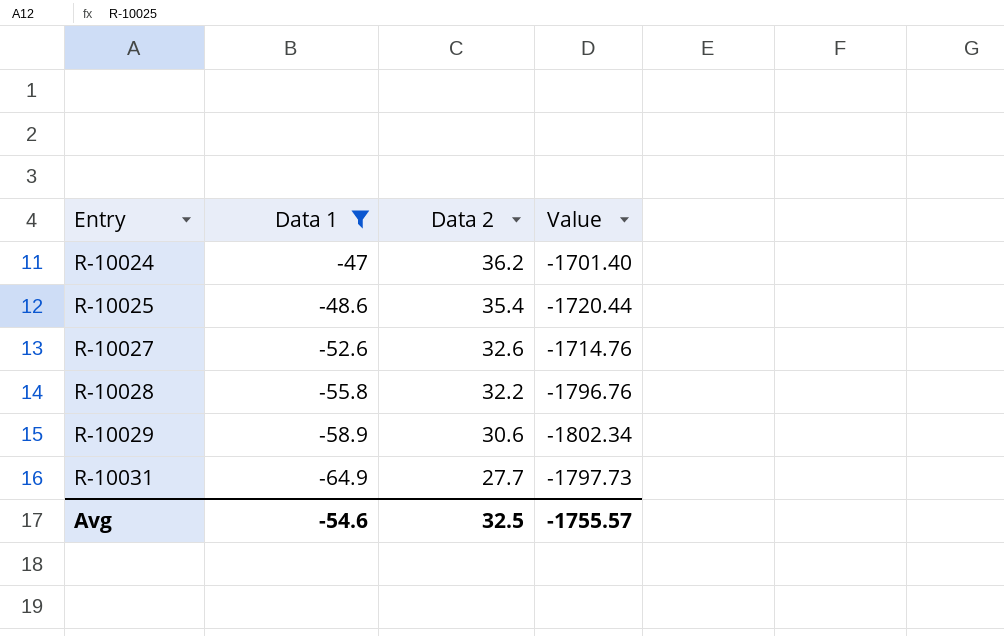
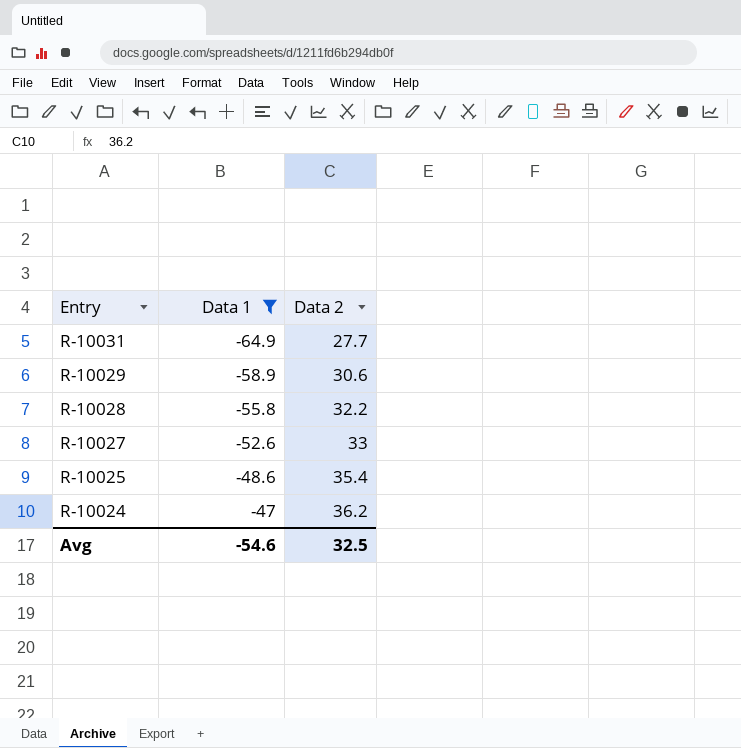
row order: Entry ascending -> Entry descending
column Value | formula: [Data 1] * [Data 2] -> none
R-10027 | Data 2: 32.6 -> 33

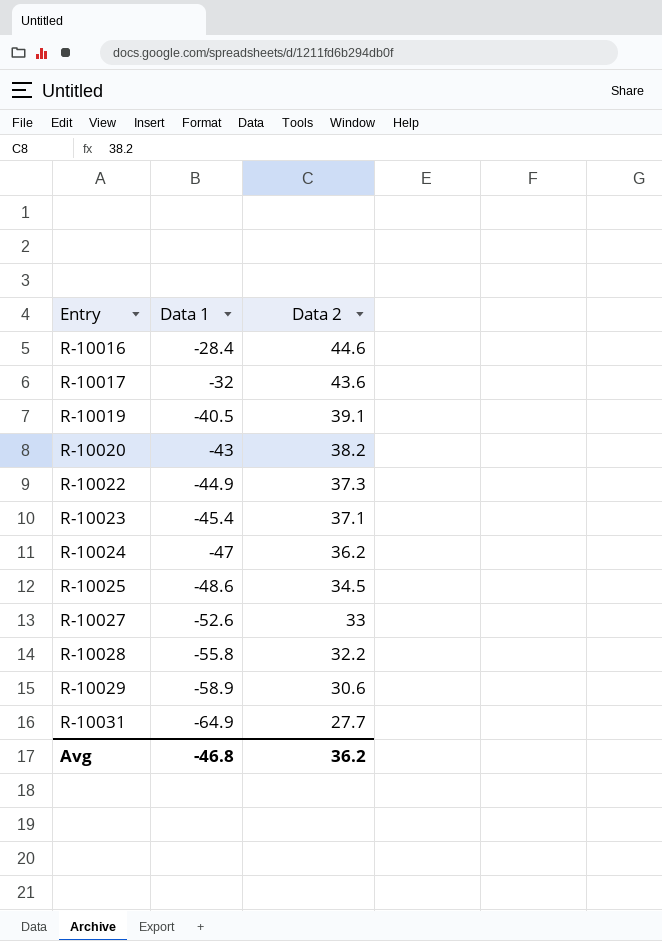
filter: Data 1 <= -47 -> none
row order: Entry descending -> Entry ascending
R-10025 | Data 2: 35.4 -> 34.5
Avg | Data 1: -54.6 -> -46.8
Avg | Data 2: 32.5 -> 36.2

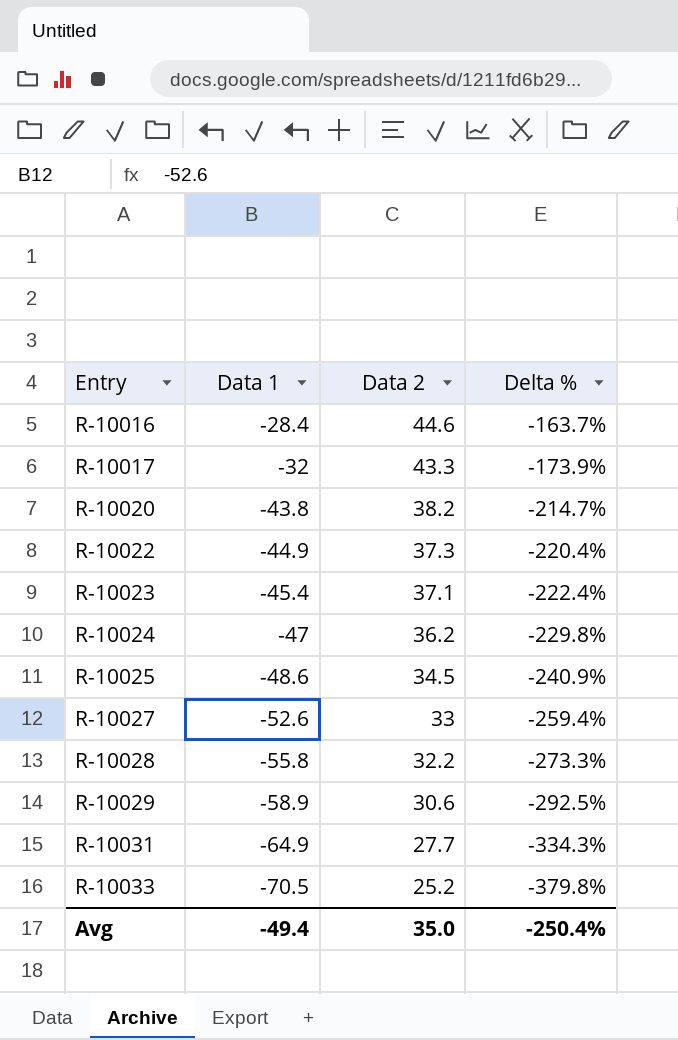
column Delta % | formula: none -> ([Data 1] - [Data 2]) / [Data 2]
row R-10019: -40.5 | 39.1 -> none
R-10017 | Data 2: 43.6 -> 43.3
R-10020 | Data 1: -43 -> -43.8
row R-10033: none -> -70.5 | 25.2 | -379.8%
Avg | Data 1: -46.8 -> -49.4
Avg | Data 2: 36.2 -> 35.0

